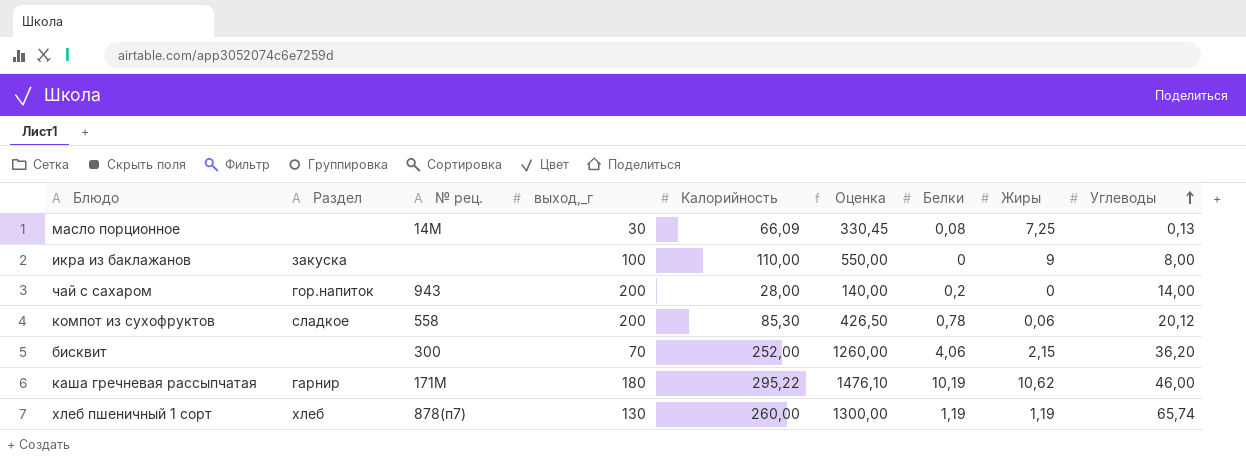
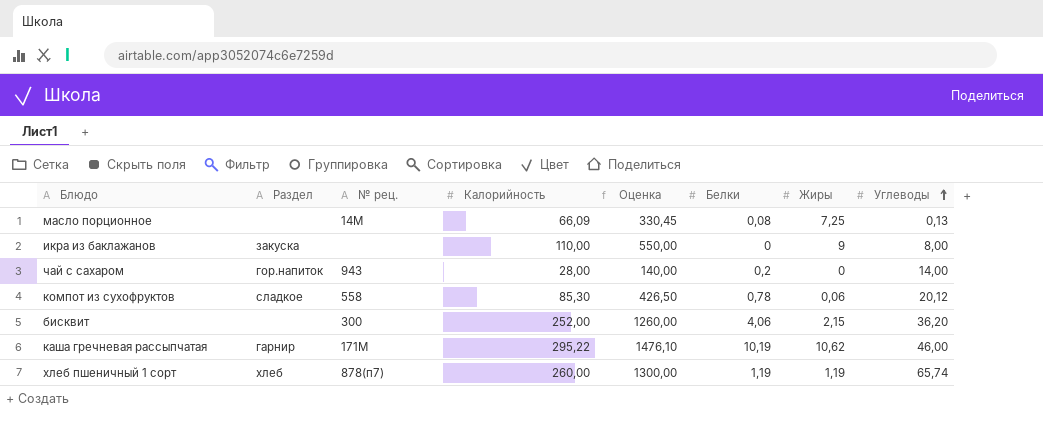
column выход,_г | position: 4 -> none

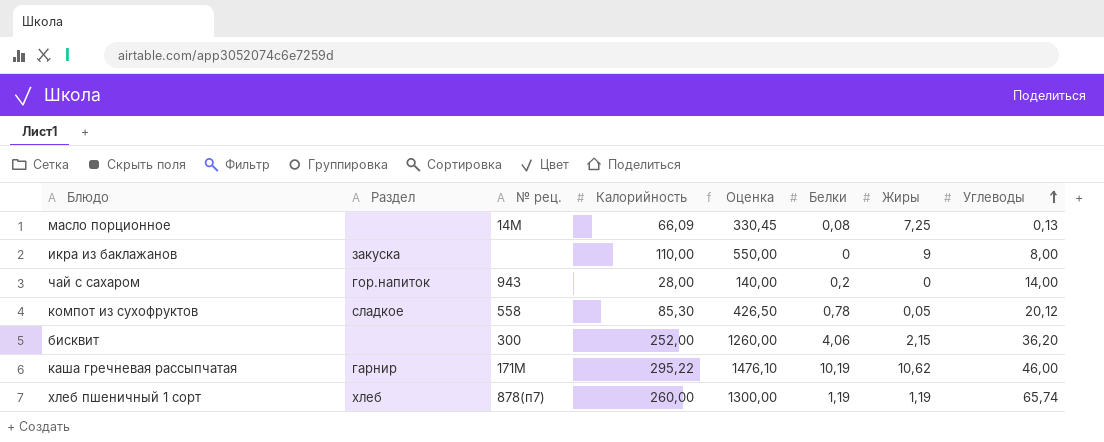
компот из сухофруктов | Жиры: 0,06 -> 0,05

